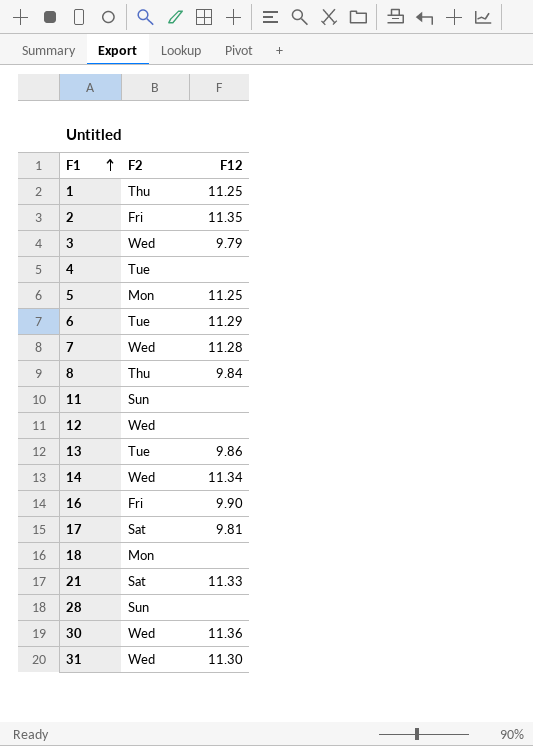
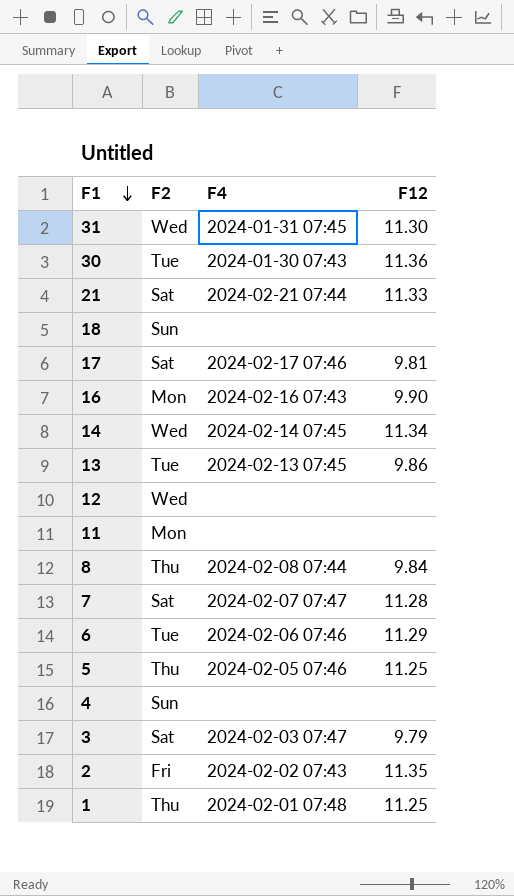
row order: F1 ascending -> F1 descending
column F4 | position: none -> 3
row 28: Sun | none -> none
30 | F2: Wed -> Tue
18 | F2: Mon -> Sun
16 | F2: Fri -> Mon
11 | F2: Sun -> Mon
7 | F2: Wed -> Sat
5 | F2: Mon -> Thu
4 | F2: Tue -> Sun
3 | F2: Wed -> Sat

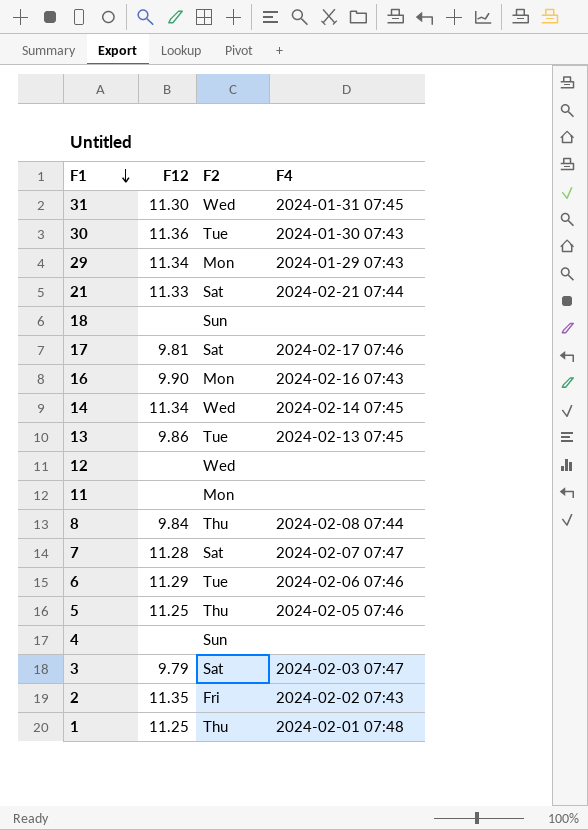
column F12 | position: 4 -> 2
row 29: none -> 11.34 | Mon | 2024-01-29 07:43

